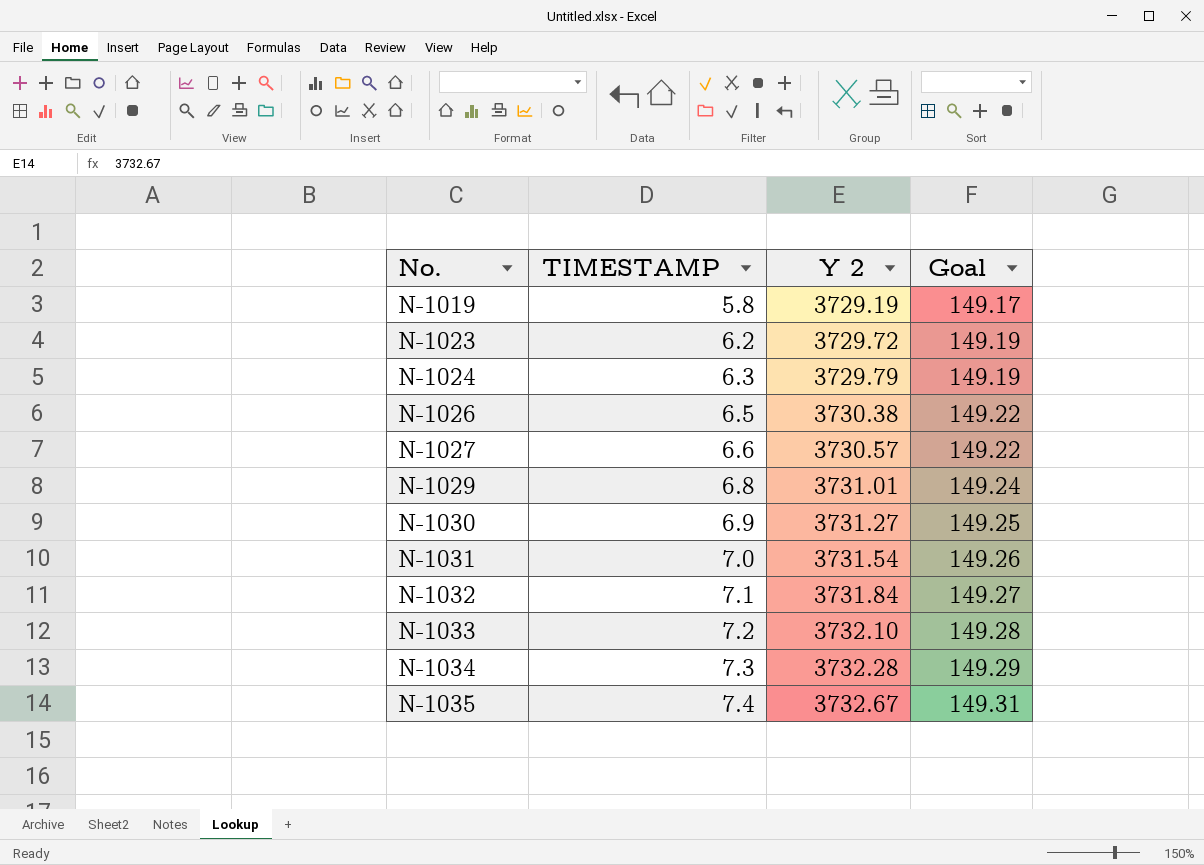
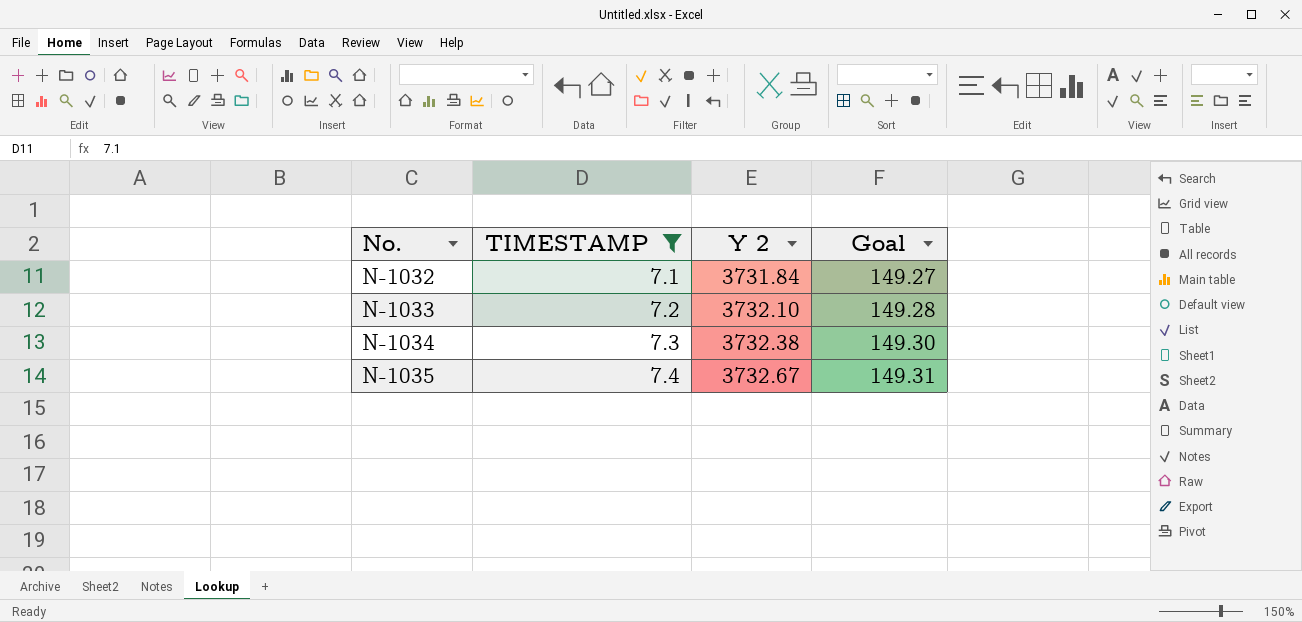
filter: none -> TIMESTAMP >= 7.1
N-1034 | Y 2: 3732.28 -> 3732.38
N-1034 | Goal: 149.29 -> 149.30

